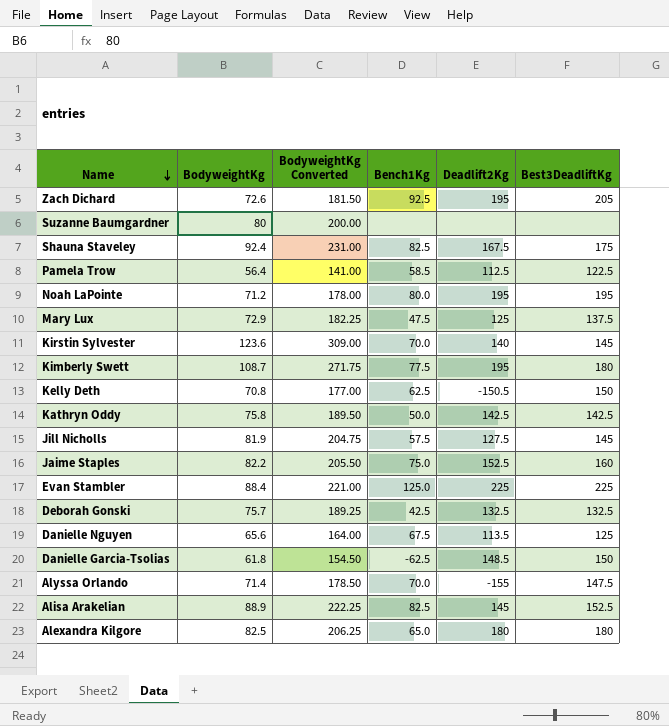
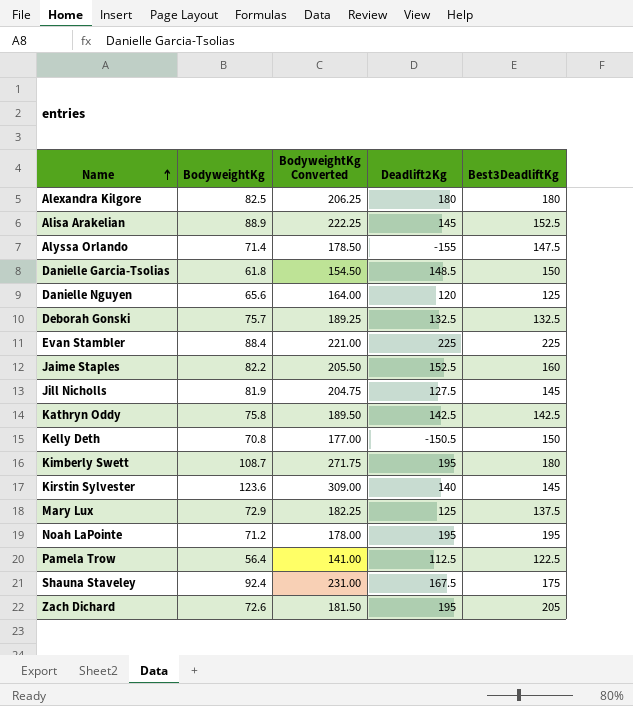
row order: Name descending -> Name ascending
column Bench1Kg | position: 4 -> none
row Suzanne Baumgardner: 80 | 200.00 | none | none | none -> none
Danielle Nguyen | Deadlift2Kg: 113.5 -> 120

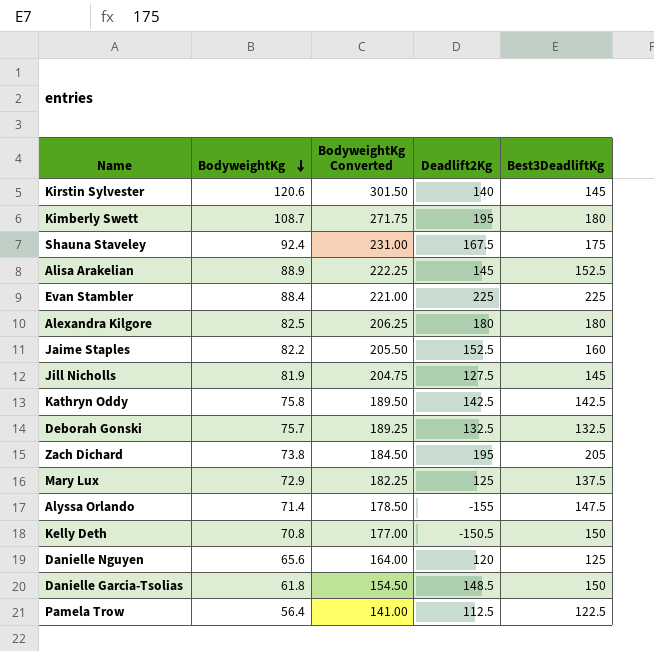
row order: Name ascending -> BodyweightKg descending
row Noah LaPointe: 71.2 | 178.00 | 195 | 195 -> none
Kirstin Sylvester | BodyweightKg: 123.6 -> 120.6
Kirstin Sylvester | BodyweightKg Converted: 309.00 -> 301.50
Zach Dichard | BodyweightKg: 72.6 -> 73.8
Zach Dichard | BodyweightKg Converted: 181.50 -> 184.50

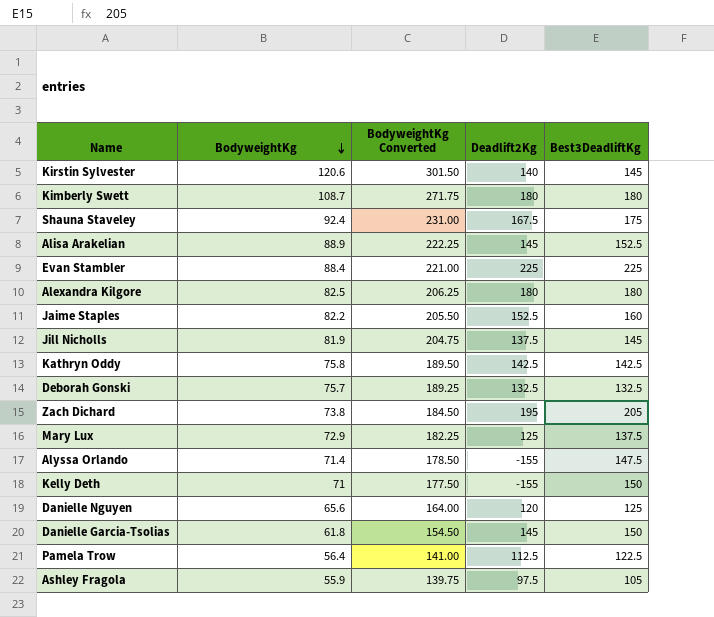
Kimberly Swett | Deadlift2Kg: 195 -> 180
Jill Nicholls | Deadlift2Kg: 127.5 -> 137.5
Kelly Deth | BodyweightKg: 70.8 -> 71
Kelly Deth | BodyweightKg Converted: 177.00 -> 177.50
Kelly Deth | Deadlift2Kg: -150.5 -> -155
Danielle Garcia-Tsolias | Deadlift2Kg: 148.5 -> 145
row Ashley Fragola: none -> 55.9 | 139.75 | 97.5 | 105

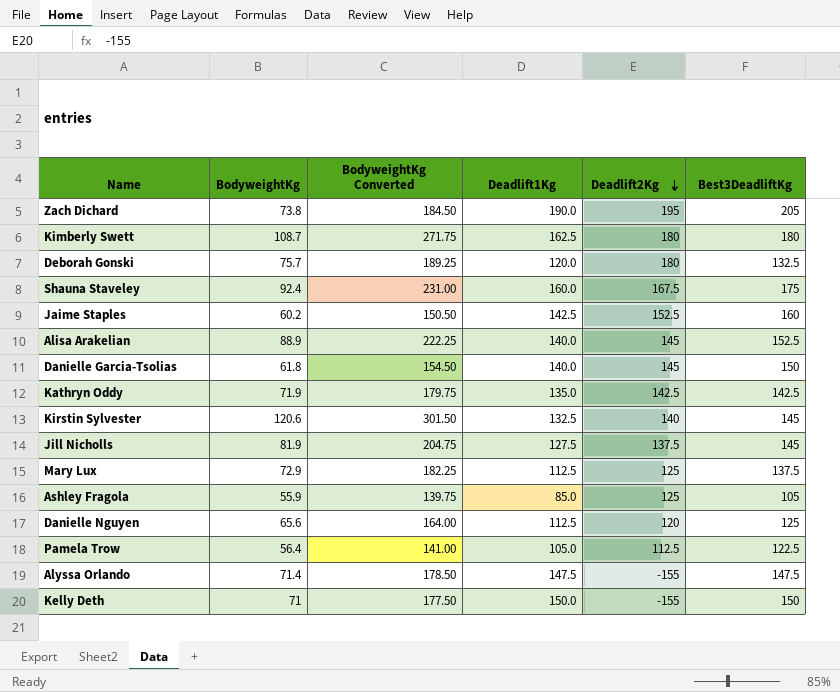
row order: BodyweightKg descending -> Deadlift2Kg descending
column Deadlift1Kg | position: none -> 4
row Evan Stambler: 88.4 | 221.00 | 225 | 225 -> none
row Alexandra Kilgore: 82.5 | 206.25 | 180 | 180 -> none
Deborah Gonski | Deadlift2Kg: 132.5 -> 180
Jaime Staples | BodyweightKg: 82.2 -> 60.2
Jaime Staples | BodyweightKg Converted: 205.50 -> 150.50
Kathryn Oddy | BodyweightKg: 75.8 -> 71.9
Kathryn Oddy | BodyweightKg Converted: 189.50 -> 179.75
Ashley Fragola | Deadlift2Kg: 97.5 -> 125

